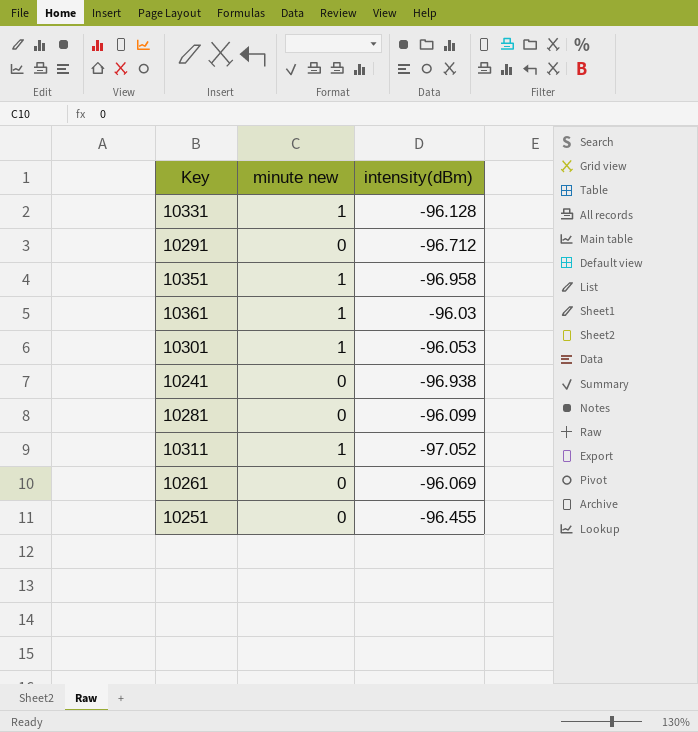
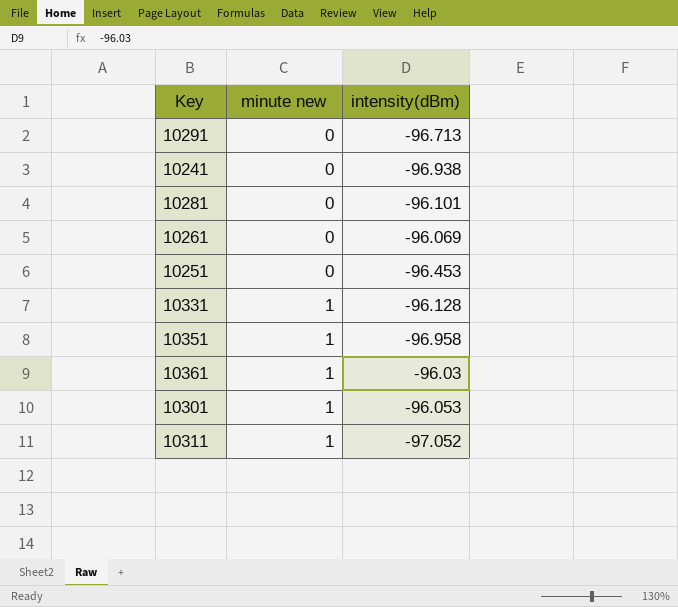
row order: none -> minute new ascending
10291 | intensity(dBm): -96.712 -> -96.713
10281 | intensity(dBm): -96.099 -> -96.101
10251 | intensity(dBm): -96.455 -> -96.453

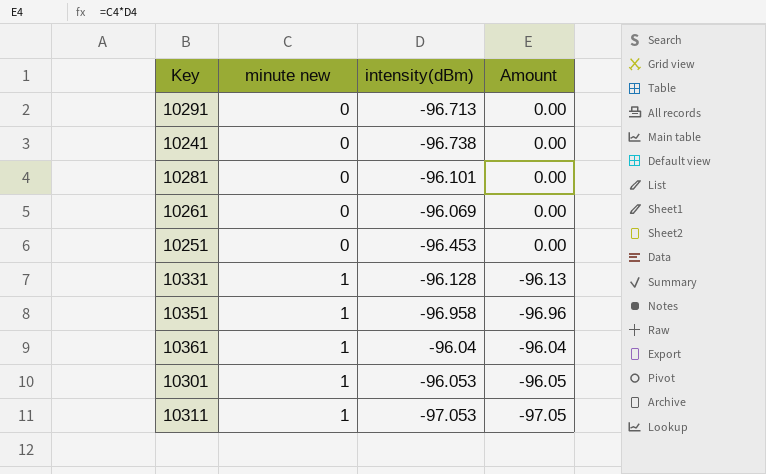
column Amount | formula: none -> [minute new] * [intensity(dBm)]
10241 | intensity(dBm): -96.938 -> -96.738
10361 | intensity(dBm): -96.03 -> -96.04
10311 | intensity(dBm): -97.052 -> -97.053

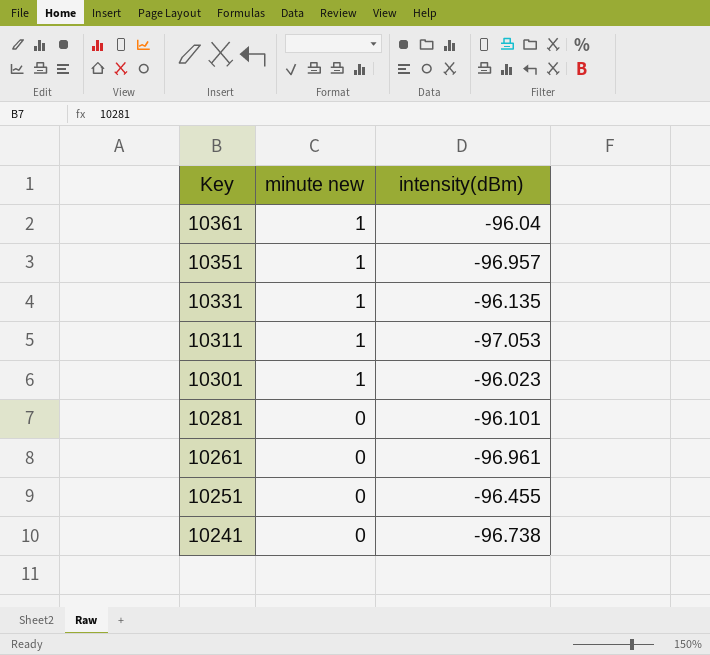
row order: minute new ascending -> Key descending
column Amount | formula: [minute new] * [intensity(dBm)] -> none
row 10291: 0 | -96.713 | 0.00 -> none
10351 | intensity(dBm): -96.958 -> -96.957
10331 | intensity(dBm): -96.128 -> -96.135
10301 | intensity(dBm): -96.053 -> -96.023
10261 | intensity(dBm): -96.069 -> -96.961
10251 | intensity(dBm): -96.453 -> -96.455

